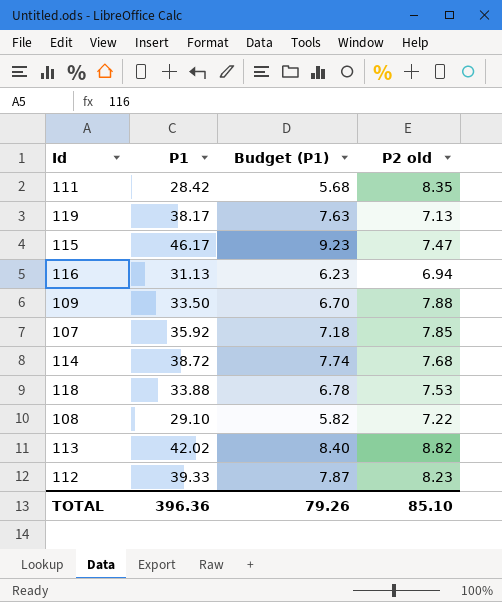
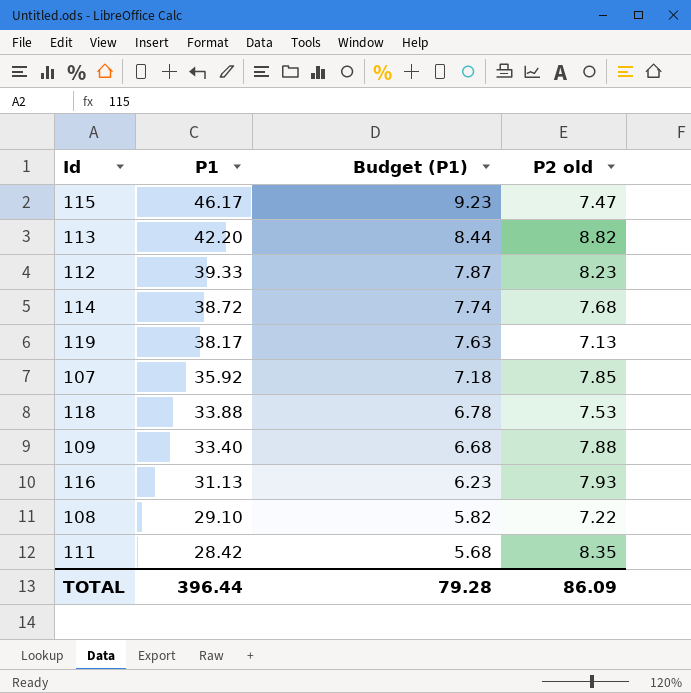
row order: none -> P1 descending
113 | P1: 42.02 -> 42.20
113 | Budget (P1): 8.40 -> 8.44
109 | P1: 33.50 -> 33.40
109 | Budget (P1): 6.70 -> 6.68
116 | P2 old: 6.94 -> 7.93
TOTAL | P1: 396.36 -> 396.44
TOTAL | Budget (P1): 79.26 -> 79.28
TOTAL | P2 old: 85.10 -> 86.09

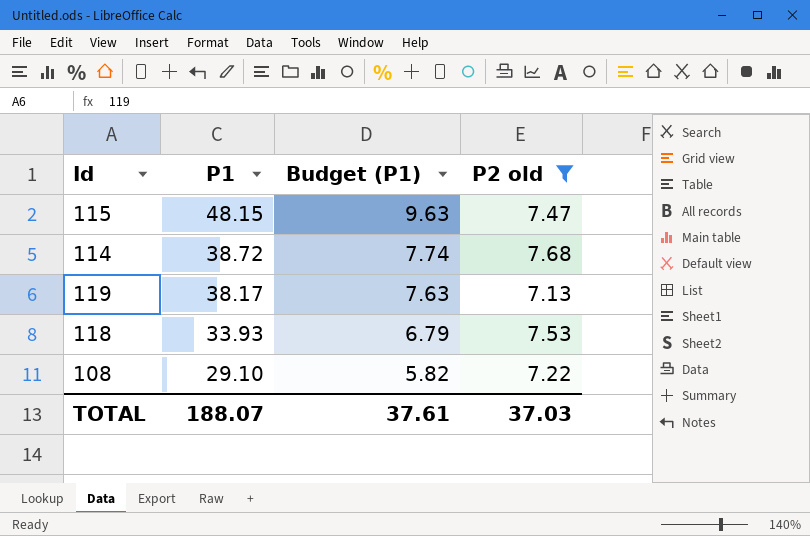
filter: none -> P2 old <= 7.68
115 | P1: 46.17 -> 48.15
115 | Budget (P1): 9.23 -> 9.63
118 | P1: 33.88 -> 33.93
118 | Budget (P1): 6.78 -> 6.79
TOTAL | P1: 396.44 -> 188.07
TOTAL | Budget (P1): 79.28 -> 37.61
TOTAL | P2 old: 86.09 -> 37.03

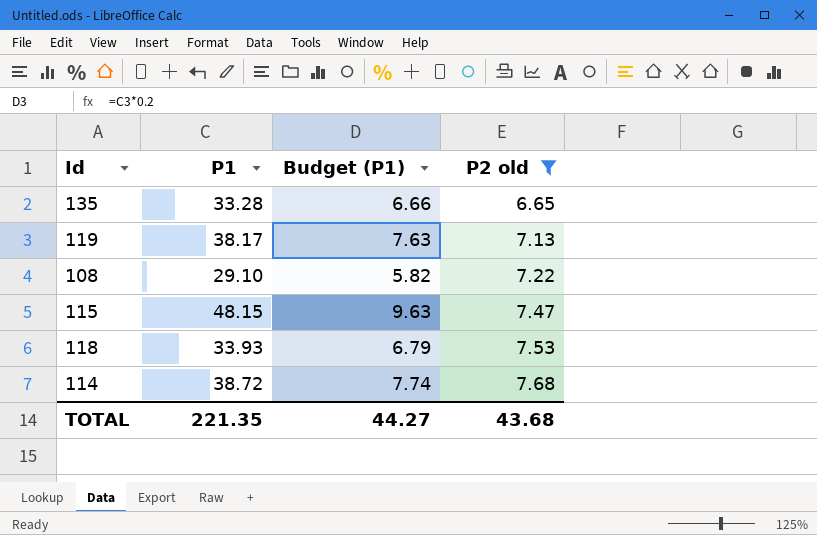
row order: P1 descending -> P2 old ascending
row 135: none -> 33.28 | 6.66 | 6.65
TOTAL | P1: 188.07 -> 221.35
TOTAL | Budget (P1): 37.61 -> 44.27
TOTAL | P2 old: 37.03 -> 43.68

